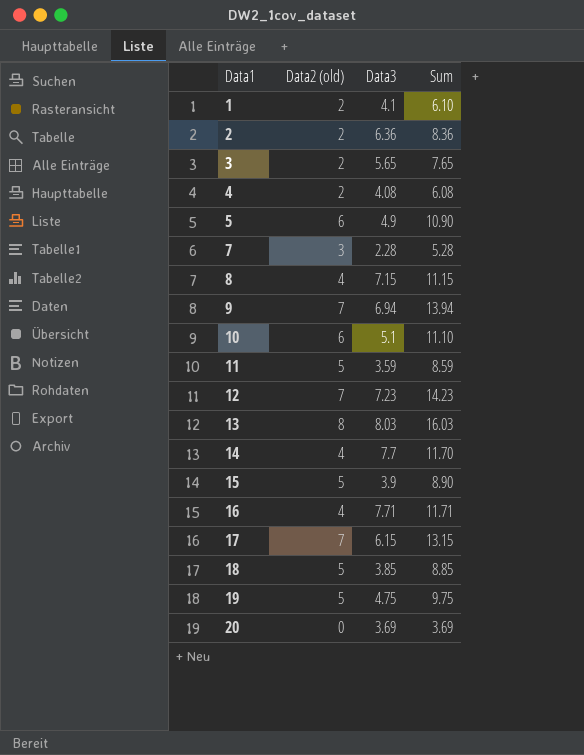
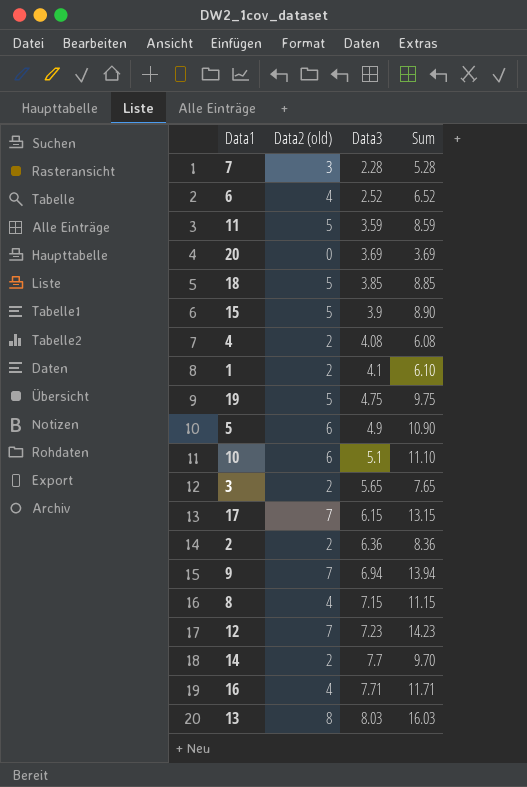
row order: Data1 ascending -> Data3 ascending
row 6: none -> 4 | 2.52 | 6.52
14 | Data2 (old): 4 -> 2
14 | Sum: 11.70 -> 9.70

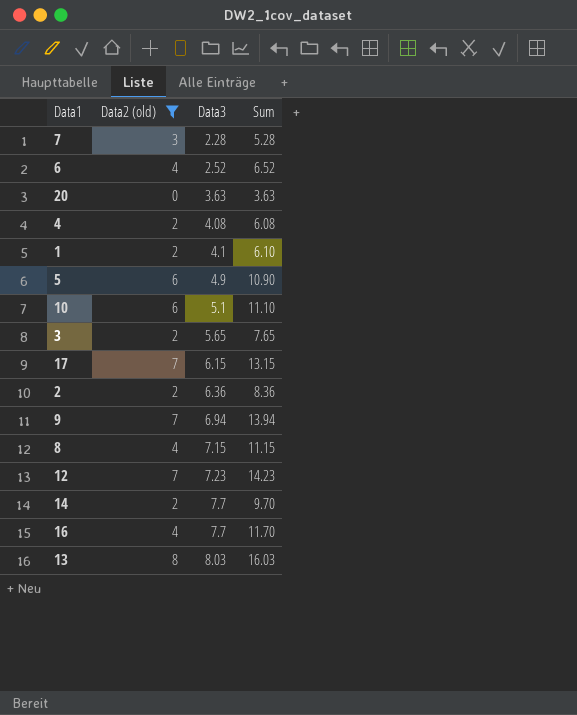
filter: none -> Data2 (old) != 5
20 | Data3: 3.69 -> 3.63
20 | Sum: 3.69 -> 3.63
16 | Data3: 7.71 -> 7.7
16 | Sum: 11.71 -> 11.70

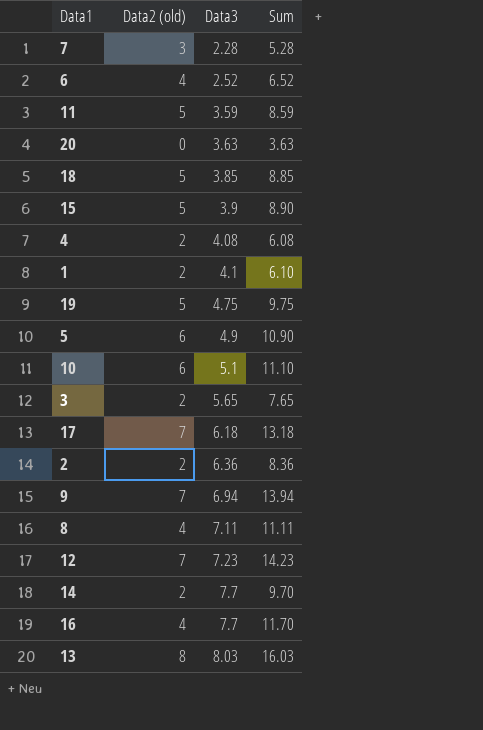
filter: Data2 (old) != 5 -> none
17 | Data3: 6.15 -> 6.18
17 | Sum: 13.15 -> 13.18
8 | Data3: 7.15 -> 7.11
8 | Sum: 11.15 -> 11.11

